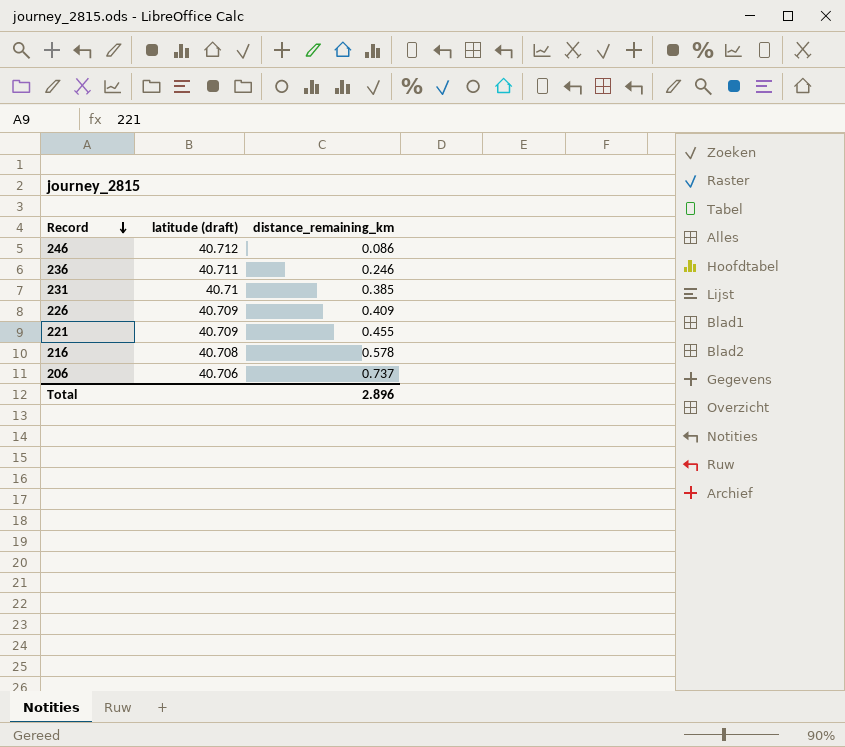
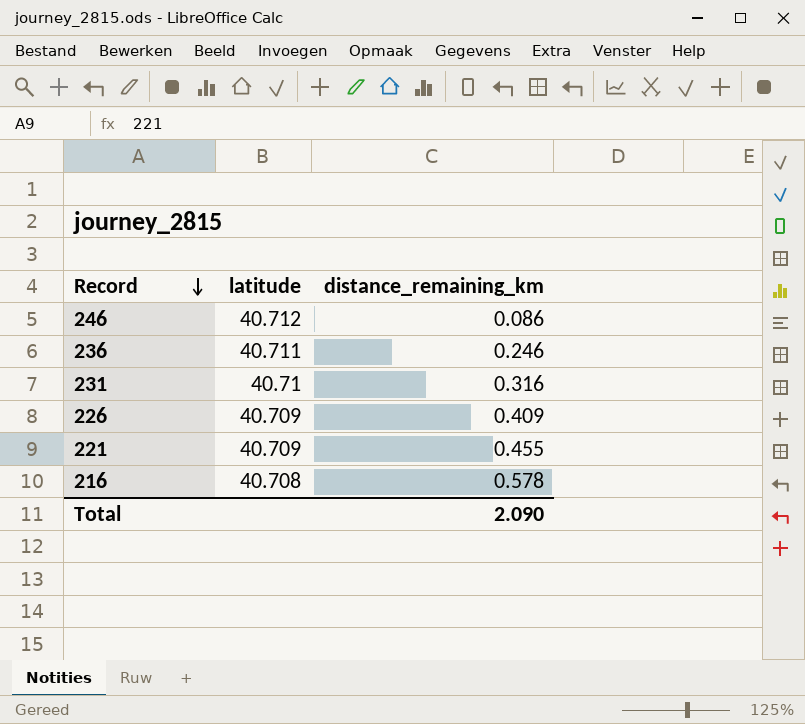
column name: latitude (draft) -> latitude
row 206: 40.706 | 0.737 -> none
231 | distance_remaining_km: 0.385 -> 0.316
Total | distance_remaining_km: 2.896 -> 2.090

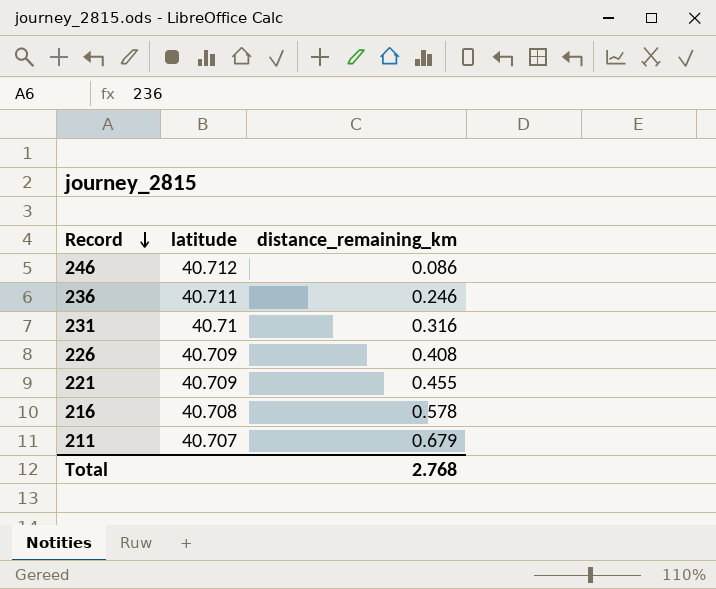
226 | distance_remaining_km: 0.409 -> 0.408
row 211: none -> 40.707 | 0.679
Total | distance_remaining_km: 2.090 -> 2.768

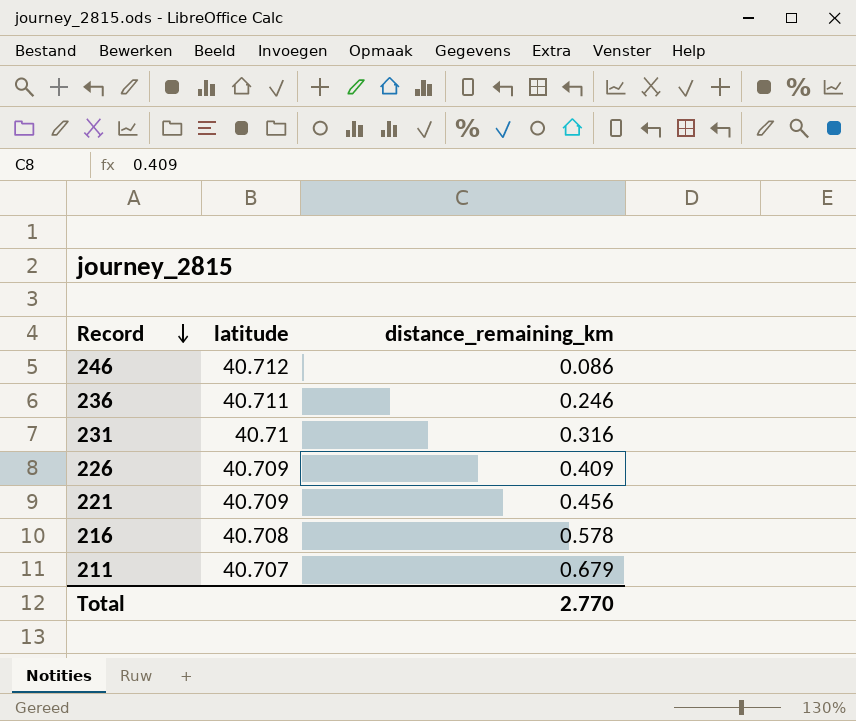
226 | distance_remaining_km: 0.408 -> 0.409
221 | distance_remaining_km: 0.455 -> 0.456
Total | distance_remaining_km: 2.768 -> 2.770

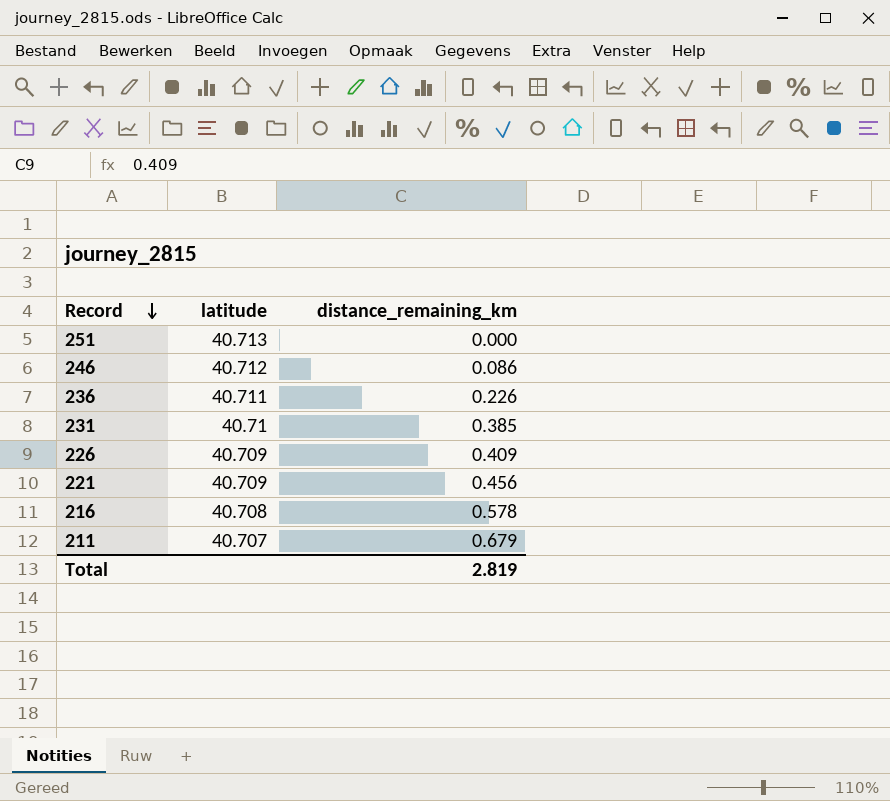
row 251: none -> 40.713 | 0.000
236 | distance_remaining_km: 0.246 -> 0.226
231 | distance_remaining_km: 0.316 -> 0.385
Total | distance_remaining_km: 2.770 -> 2.819

